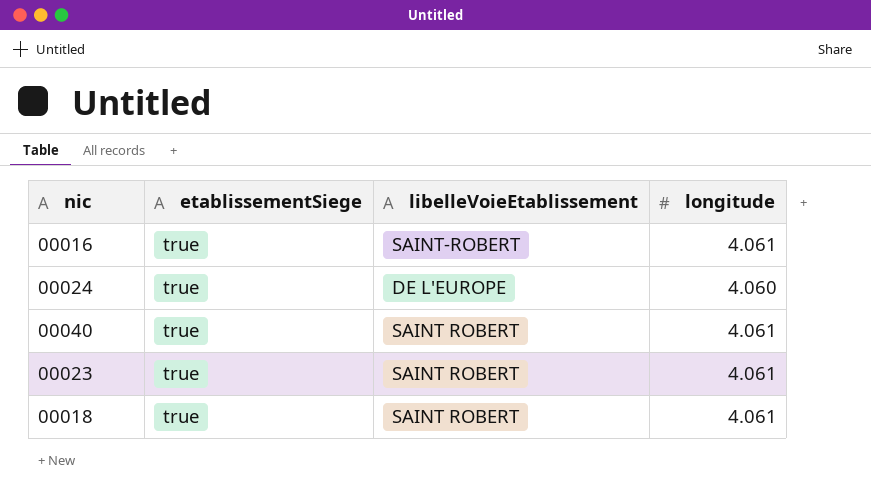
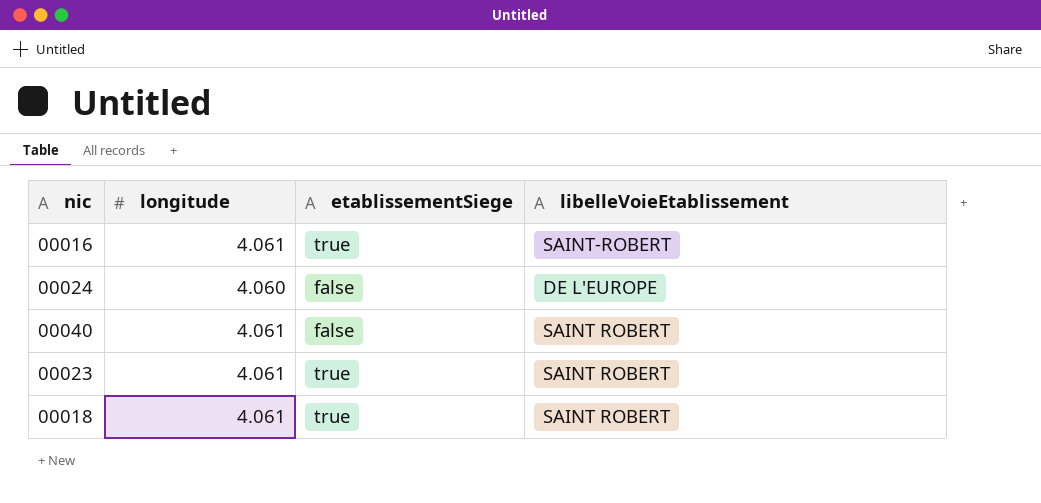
column longitude | position: 4 -> 2
00024 | etablissementSiege: true -> false
00040 | etablissementSiege: true -> false

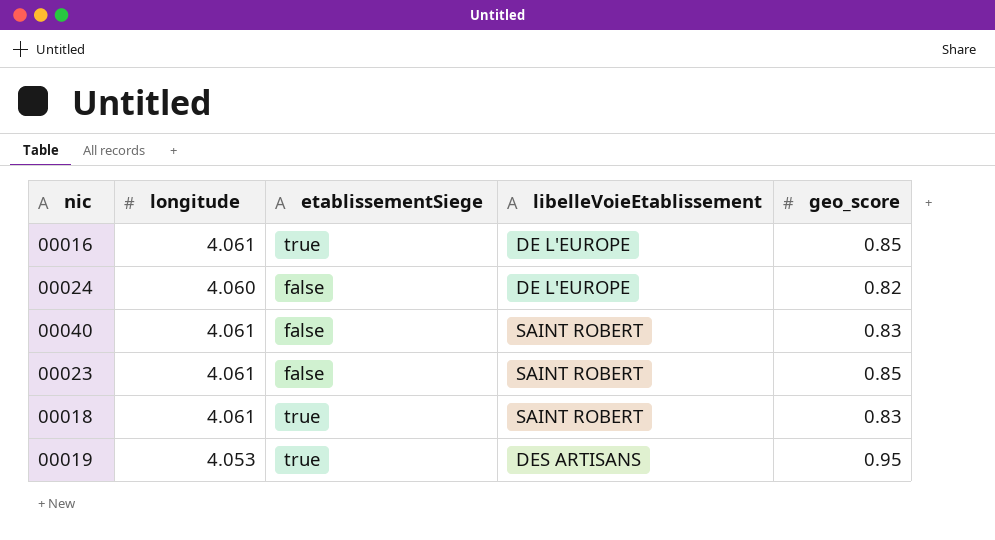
column geo_score | position: none -> 5
00016 | libelleVoieEtablissement: SAINT-ROBERT -> DE L'EUROPE
00023 | etablissementSiege: true -> false
row 00019: none -> 4.053 | true | DES ARTISANS | 0.95

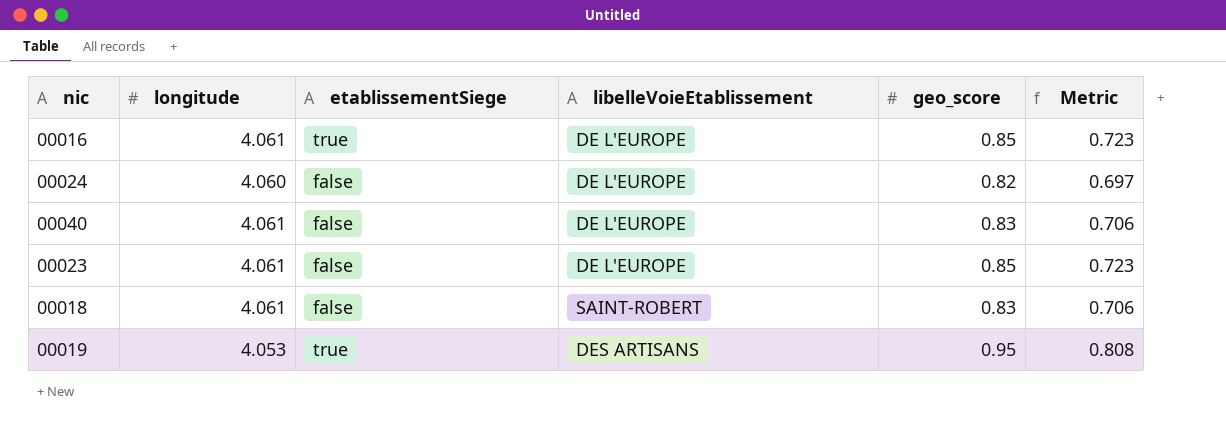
column Metric | formula: none -> [geo_score] * 0.85
00040 | libelleVoieEtablissement: SAINT ROBERT -> DE L'EUROPE
00023 | libelleVoieEtablissement: SAINT ROBERT -> DE L'EUROPE
00018 | etablissementSiege: true -> false
00018 | libelleVoieEtablissement: SAINT ROBERT -> SAINT-ROBERT

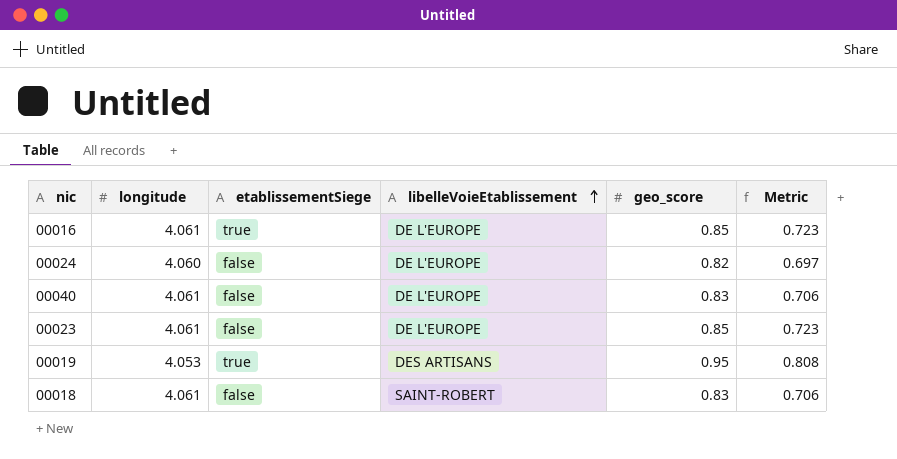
row order: none -> libelleVoieEtablissement ascending

